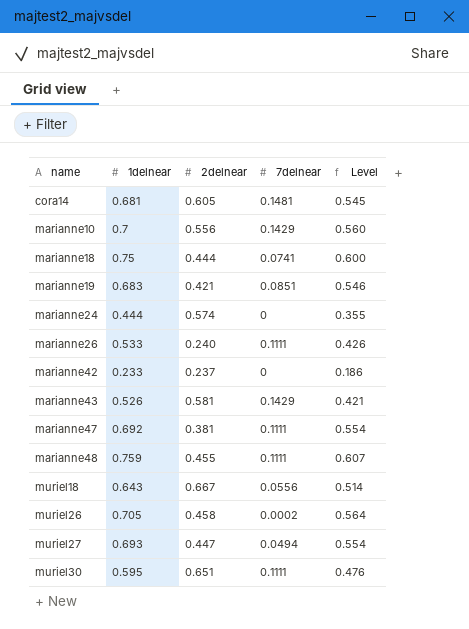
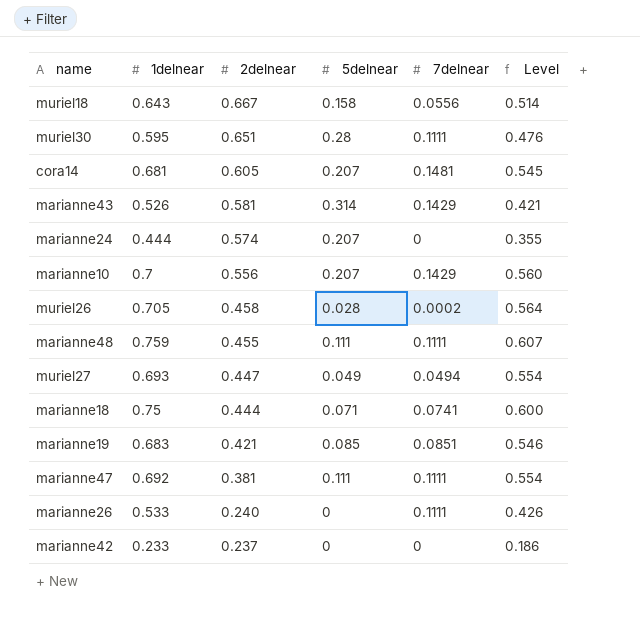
row order: name ascending -> 2delnear descending
column 5delnear | position: none -> 4

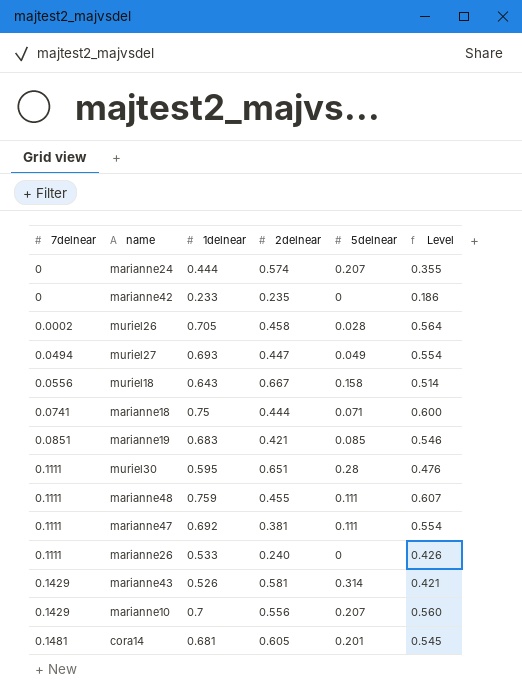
row order: 2delnear descending -> 7delnear ascending
column 7delnear | position: 5 -> 1
marianne42 | 2delnear: 0.237 -> 0.235
cora14 | 5delnear: 0.207 -> 0.201

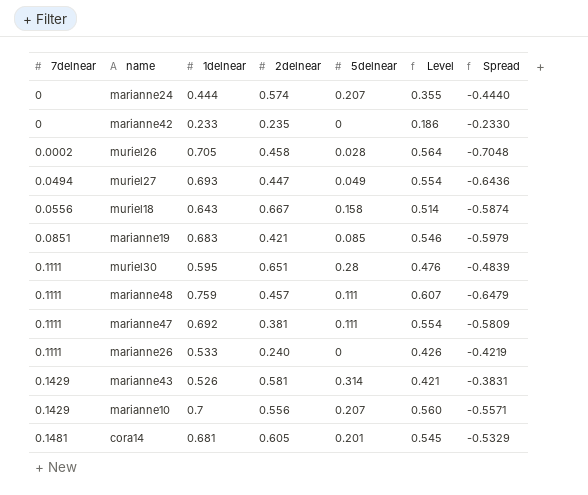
column Spread | formula: none -> [7delnear] - [1delnear]
row marianne18: 0.0741 | 0.75 | 0.444 | 0.071 | 0.600 -> none
marianne48 | 2delnear: 0.455 -> 0.457

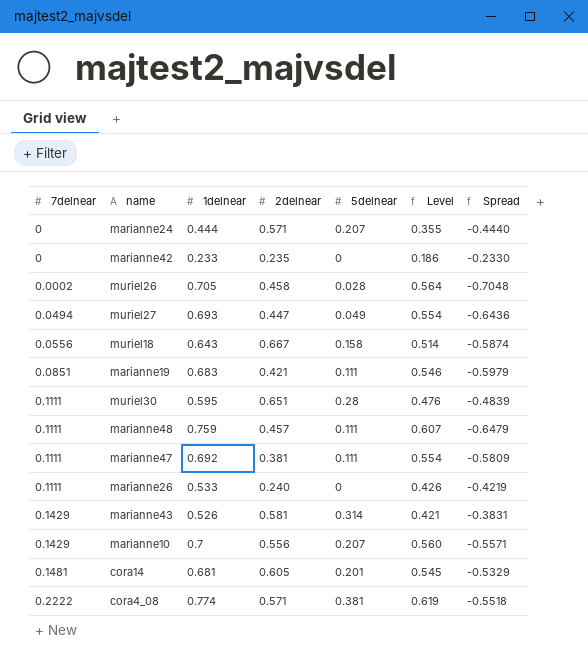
marianne24 | 2delnear: 0.574 -> 0.571
marianne19 | 5delnear: 0.085 -> 0.111
row cora4_08: none -> 0.2222 | 0.774 | 0.571 | 0.381 | 0.619 | -0.5518

